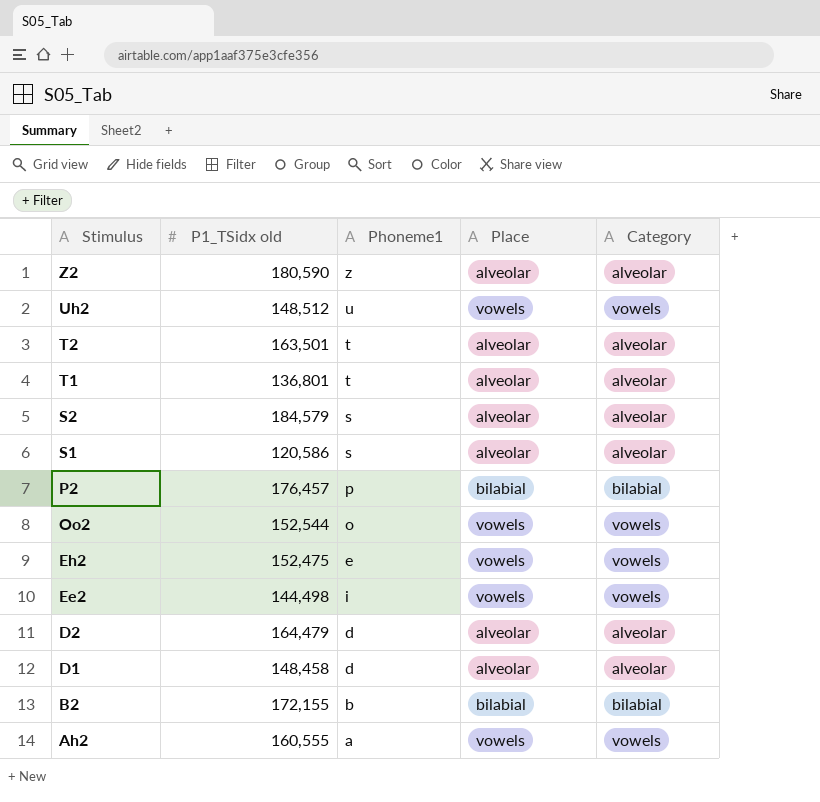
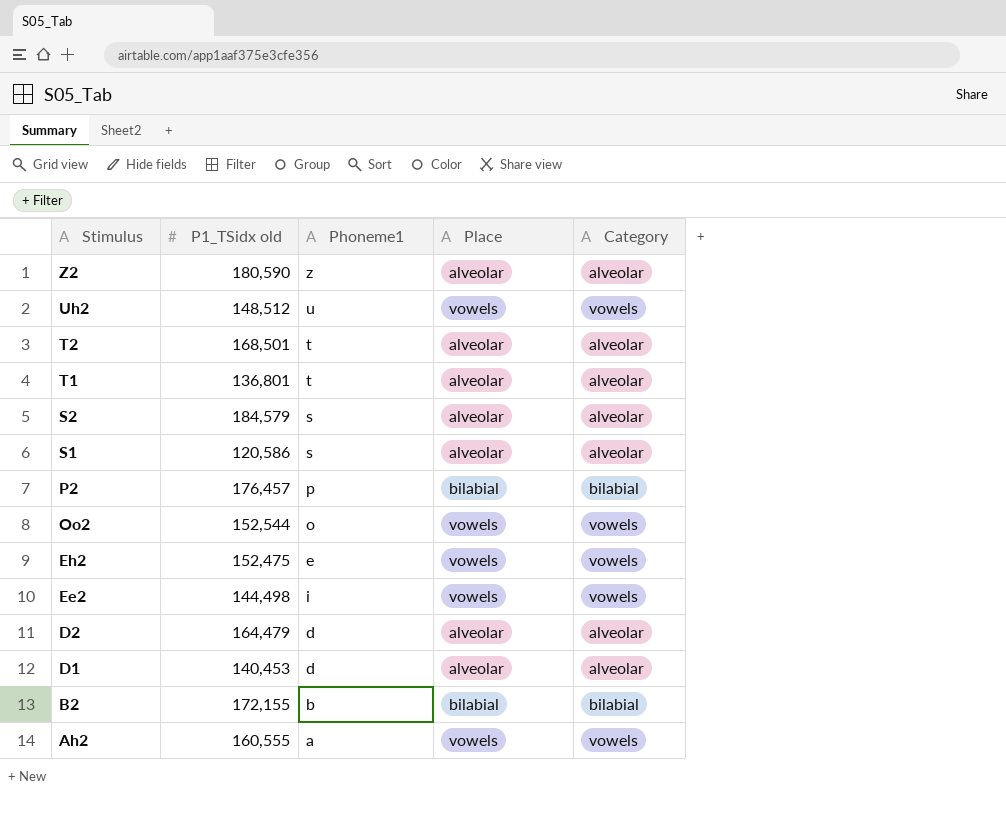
T2 | P1_TSidx old: 163,501 -> 168,501
D1 | P1_TSidx old: 148,458 -> 140,453

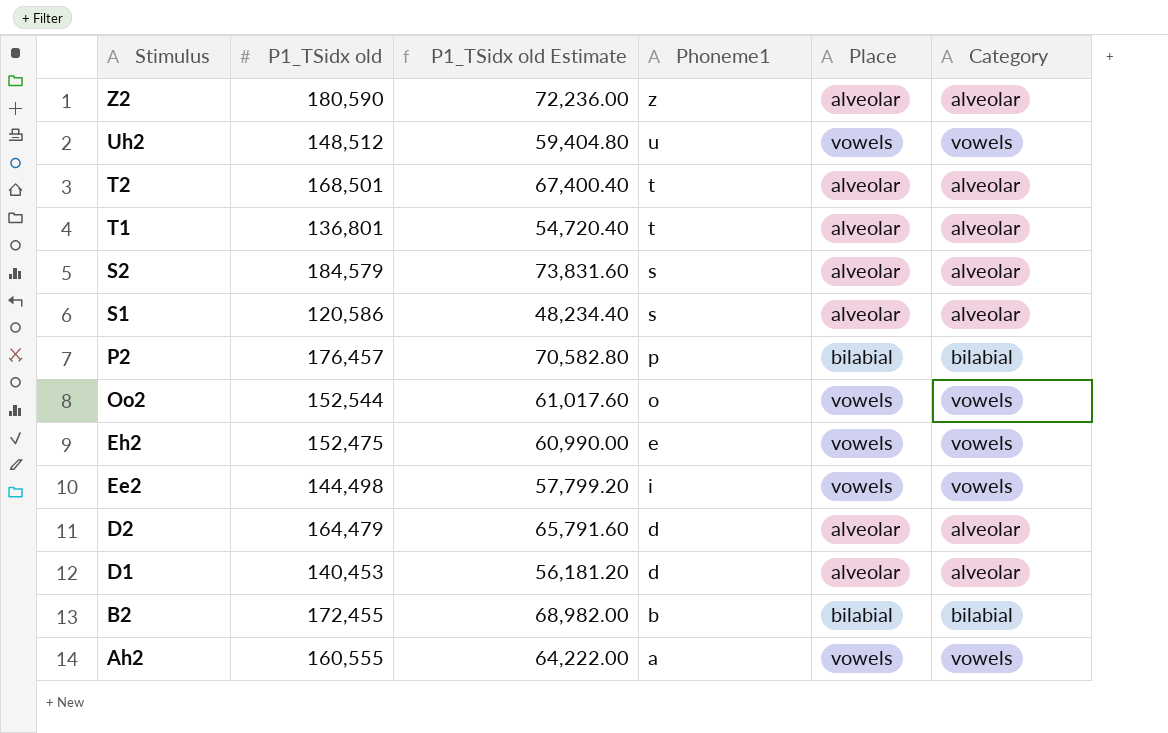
column P1_TSidx old Estimate | formula: none -> [P1_TSidx old] * 0.4
B2 | P1_TSidx old: 172,155 -> 172,455

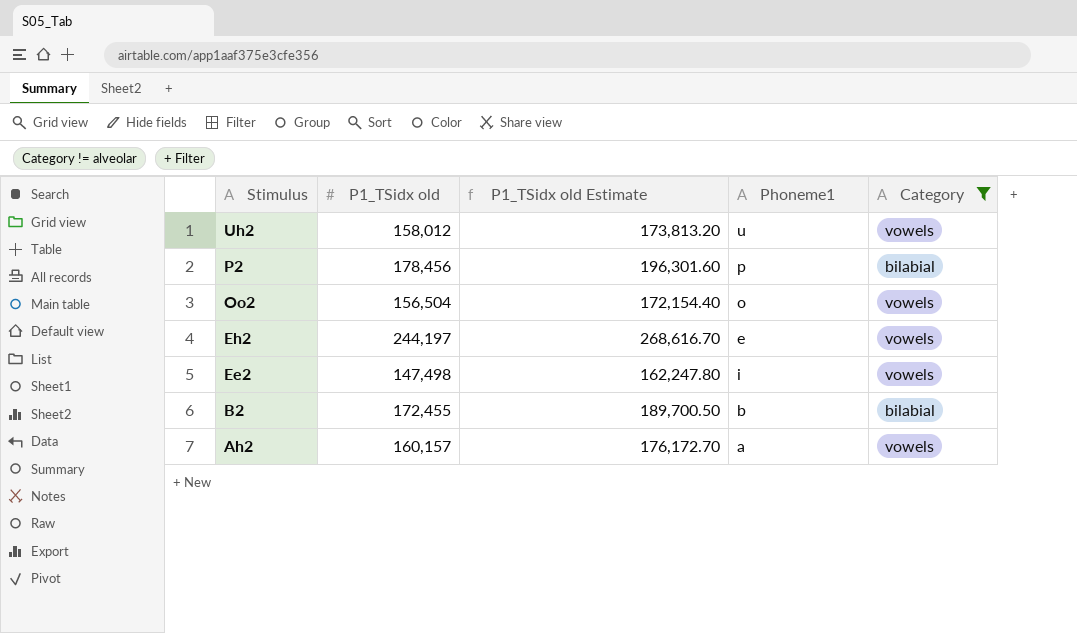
filter: none -> Category != alveolar
column Place | position: 5 -> none
column P1_TSidx old Estimate | formula: [P1_TSidx old] * 0.4 -> [P1_TSidx old] * 1.1
Uh2 | P1_TSidx old: 148,512 -> 158,012
P2 | P1_TSidx old: 176,457 -> 178,456
Oo2 | P1_TSidx old: 152,544 -> 156,504
Eh2 | P1_TSidx old: 152,475 -> 244,197
Ee2 | P1_TSidx old: 144,498 -> 147,498
Ah2 | P1_TSidx old: 160,555 -> 160,157

